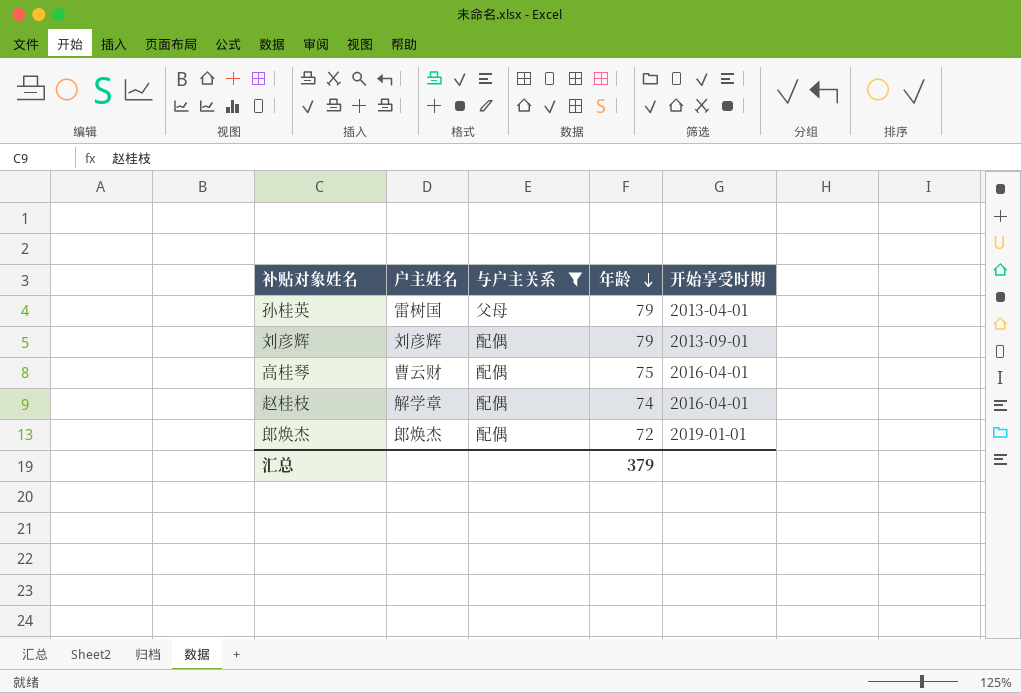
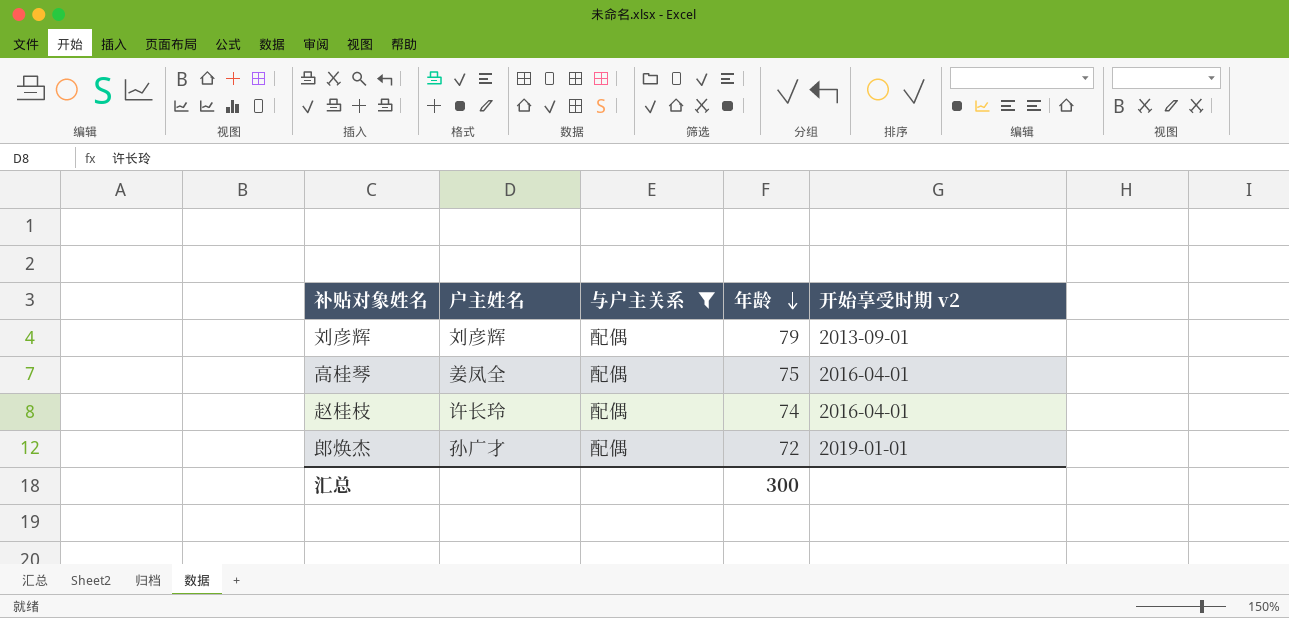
column name: 开始享受时期 -> 开始享受时期 v2
row 孙桂英: 雷树国 | 父母 | 79 | 2013-04-01 -> none
高桂琴 | 户主姓名: 曹云财 -> 姜凤全
赵桂枝 | 户主姓名: 解学章 -> 许长玲
郎焕杰 | 户主姓名: 郎焕杰 -> 孙广才
汇总 | 年龄: 379 -> 300

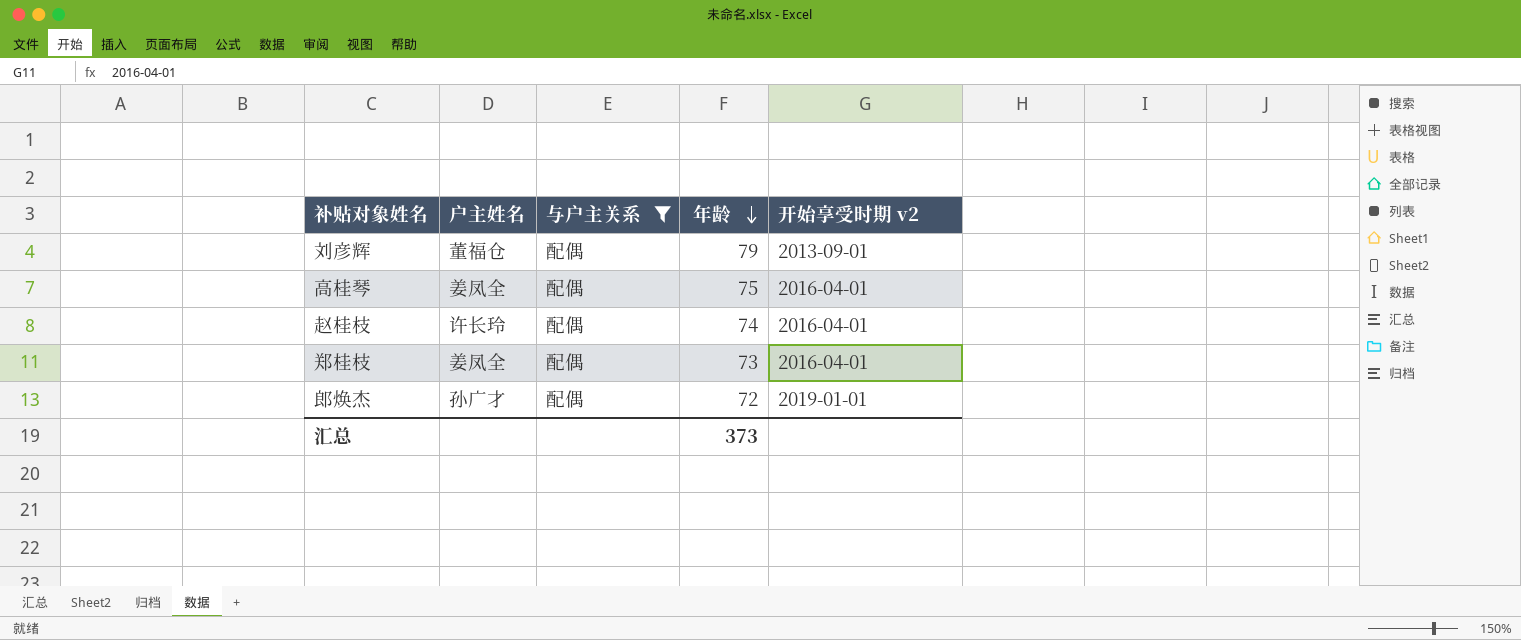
刘彦辉 | 户主姓名: 刘彦辉 -> 董福仓
row 郑桂枝: none -> 姜凤全 | 配偶 | 73 | 2016-04-01
汇总 | 年龄: 300 -> 373

